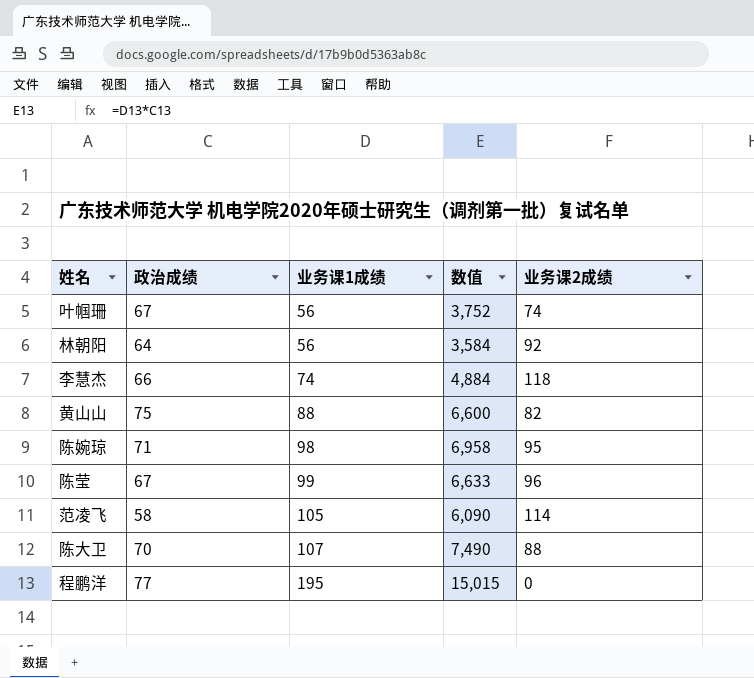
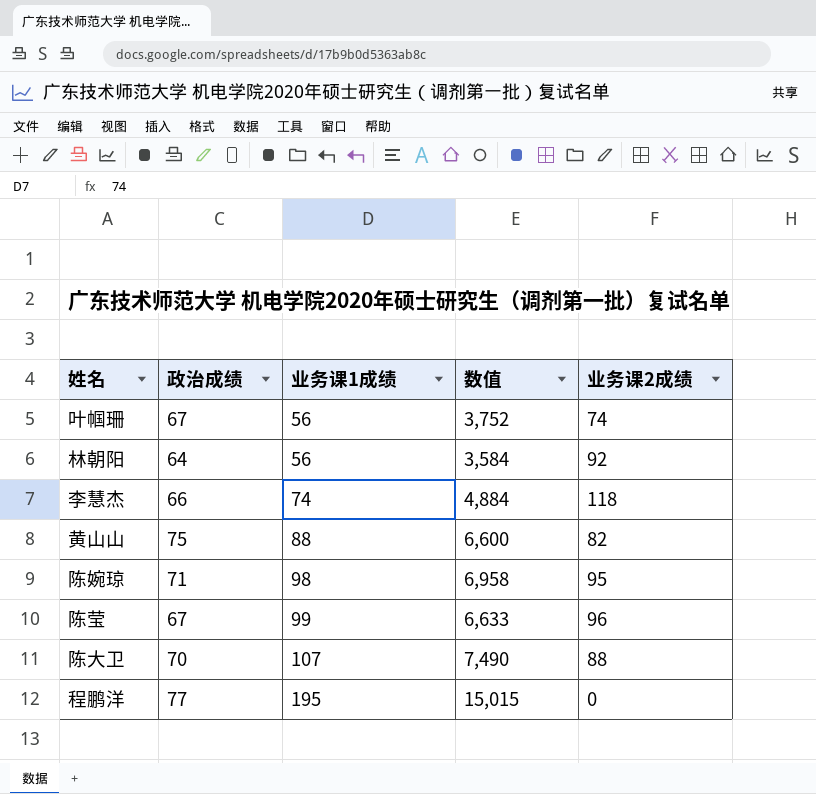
row 范凌飞: 58 | 105 | 6,090 | 114 -> none

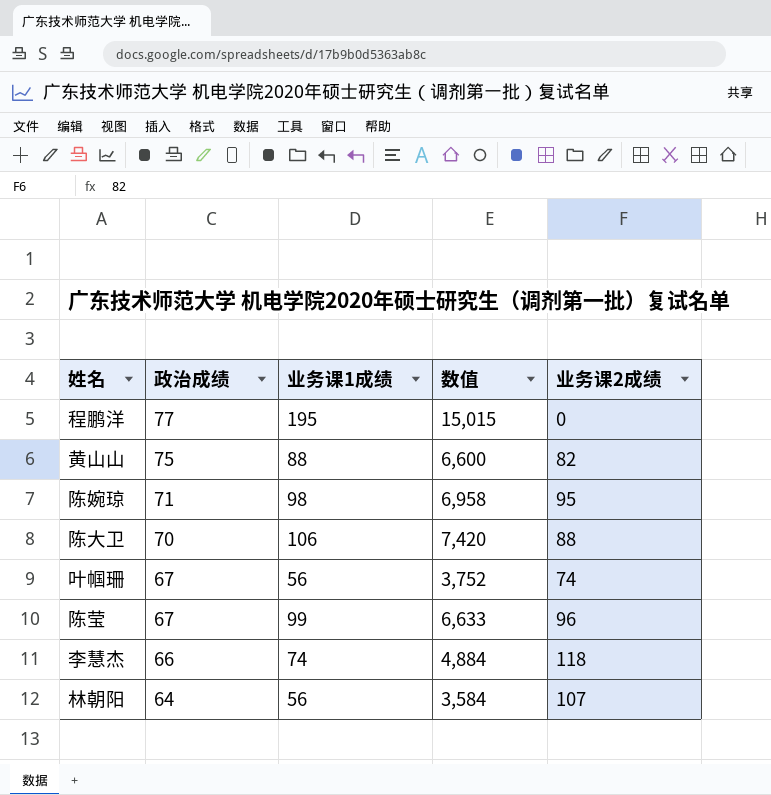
row order: 业务课1成绩 ascending -> 政治成绩 descending
陈大卫 | 业务课1成绩: 107 -> 106
陈大卫 | 数值: 7,490 -> 7,420
林朝阳 | 业务课2成绩: 92 -> 107

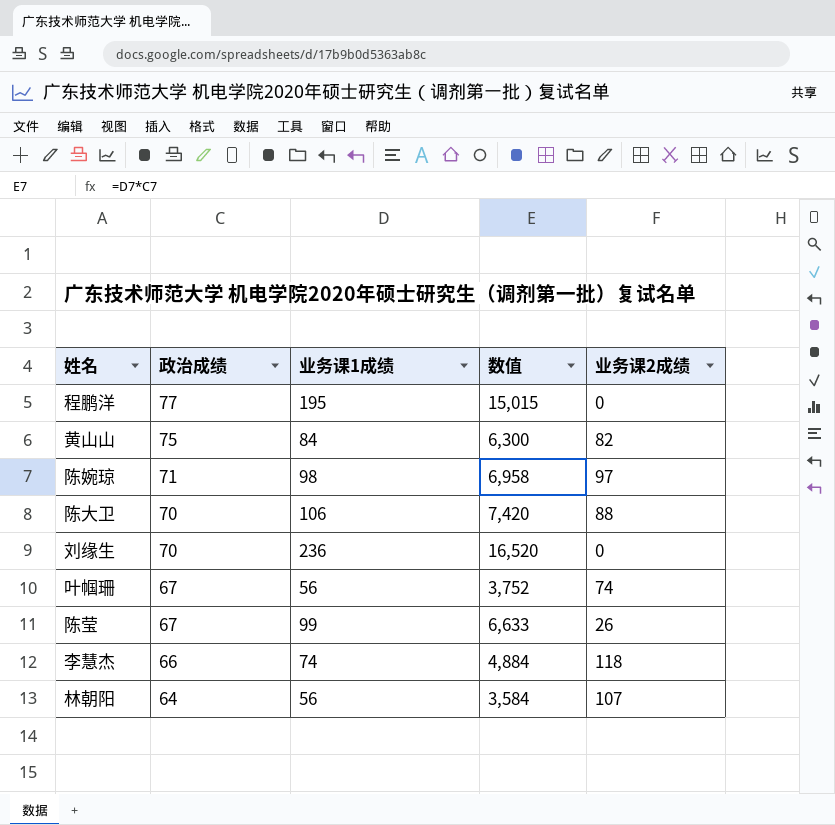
黄山山 | 业务课1成绩: 88 -> 84
黄山山 | 数值: 6,600 -> 6,300
陈婉琼 | 业务课2成绩: 95 -> 97
row 刘缘生: none -> 70 | 236 | 16,520 | 0
陈莹 | 业务课2成绩: 96 -> 26

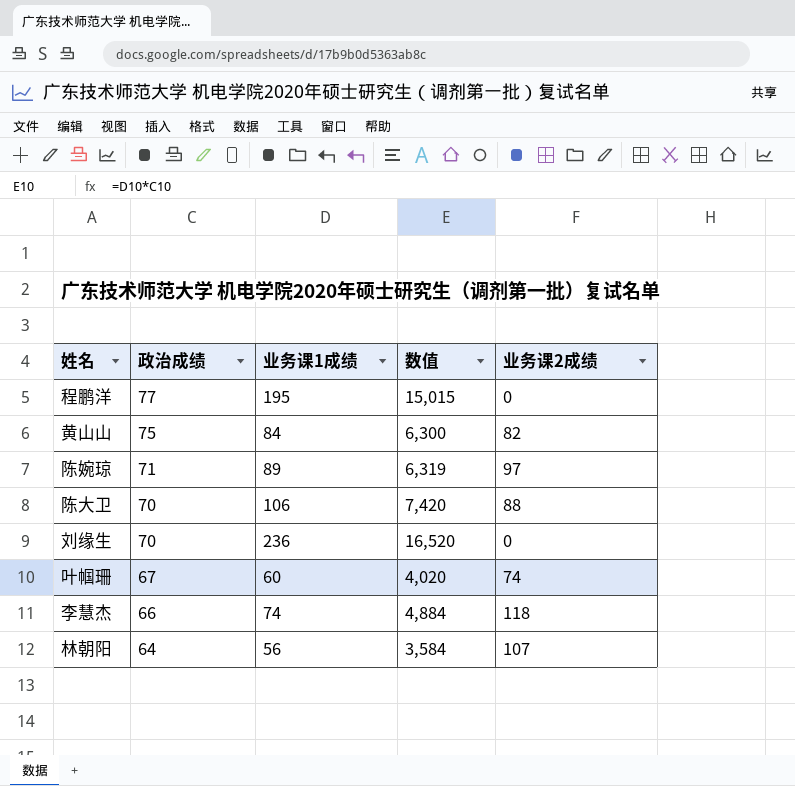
row 陈莹: 67 | 99 | 6,633 | 26 -> none
陈婉琼 | 业务课1成绩: 98 -> 89
陈婉琼 | 数值: 6,958 -> 6,319
叶帼珊 | 业务课1成绩: 56 -> 60
叶帼珊 | 数值: 3,752 -> 4,020

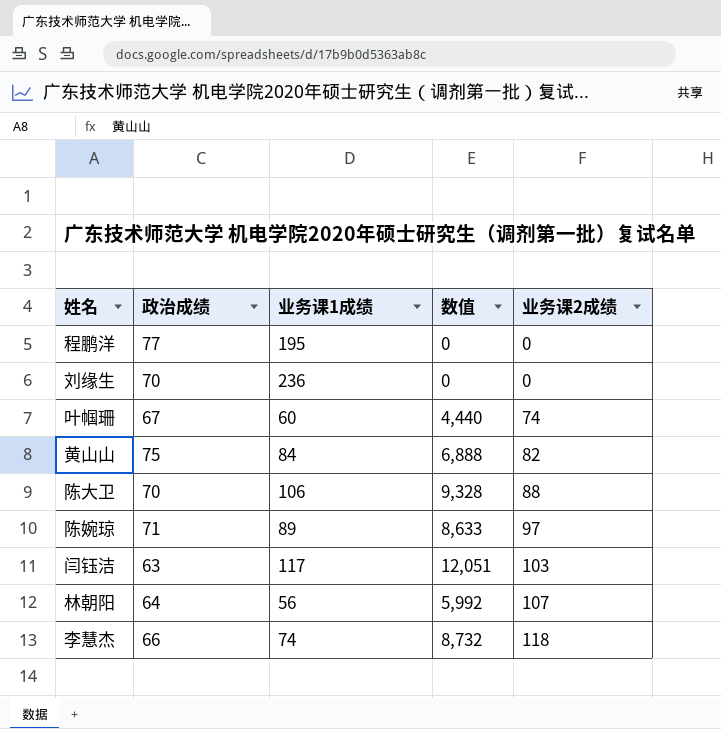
row order: 政治成绩 descending -> 业务课2成绩 ascending
column 数值 | formula: [政治成绩] * [业务课1成绩] -> [业务课1成绩] * [业务课2成绩]
row 闫钰洁: none -> 63 | 117 | 12,051 | 103

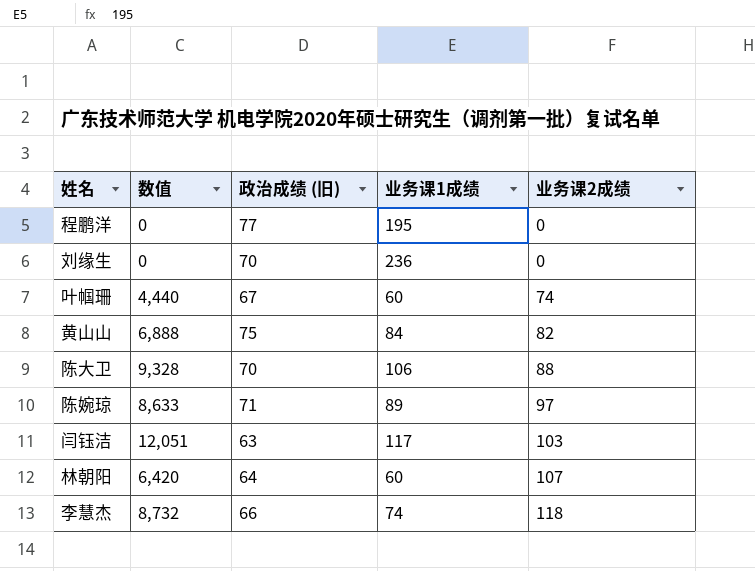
column 数值 | position: 4 -> 2
column name: 政治成绩 -> 政治成绩 (旧)
林朝阳 | 数值: 5,992 -> 6,420
林朝阳 | 业务课1成绩: 56 -> 60

